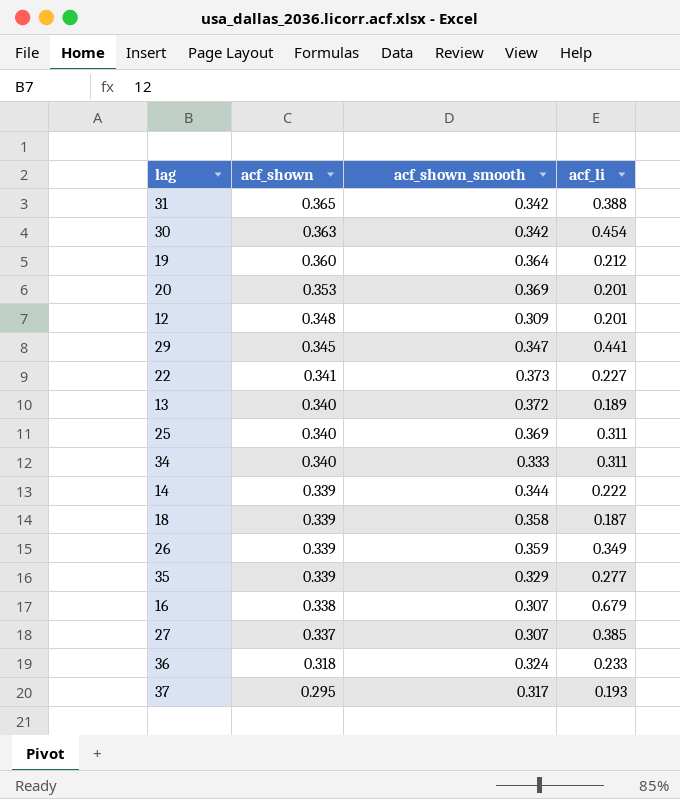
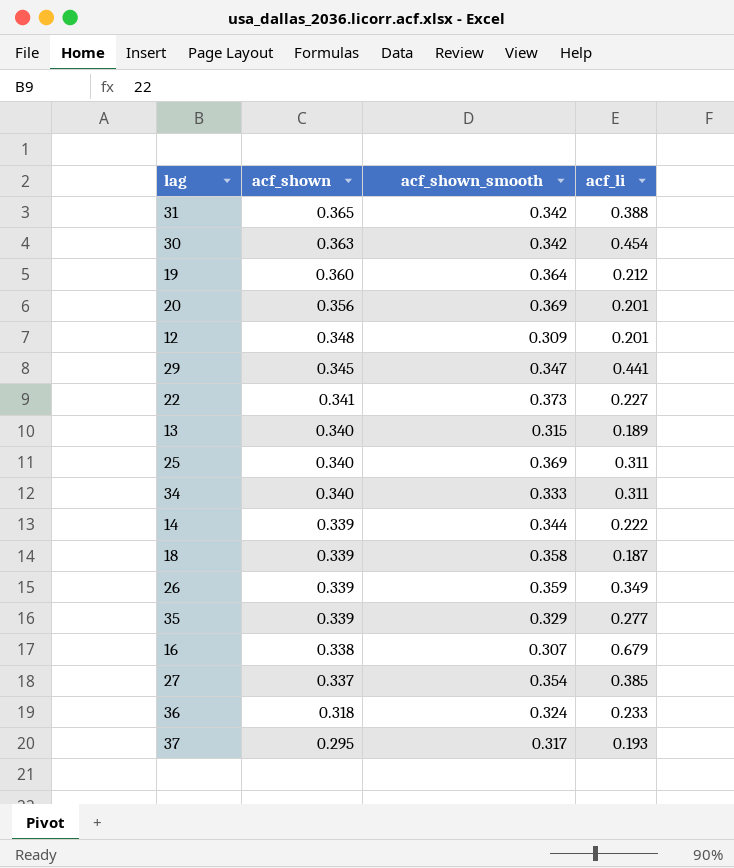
20 | acf_shown: 0.353 -> 0.356
13 | acf_shown_smooth: 0.372 -> 0.315
27 | acf_shown_smooth: 0.307 -> 0.354

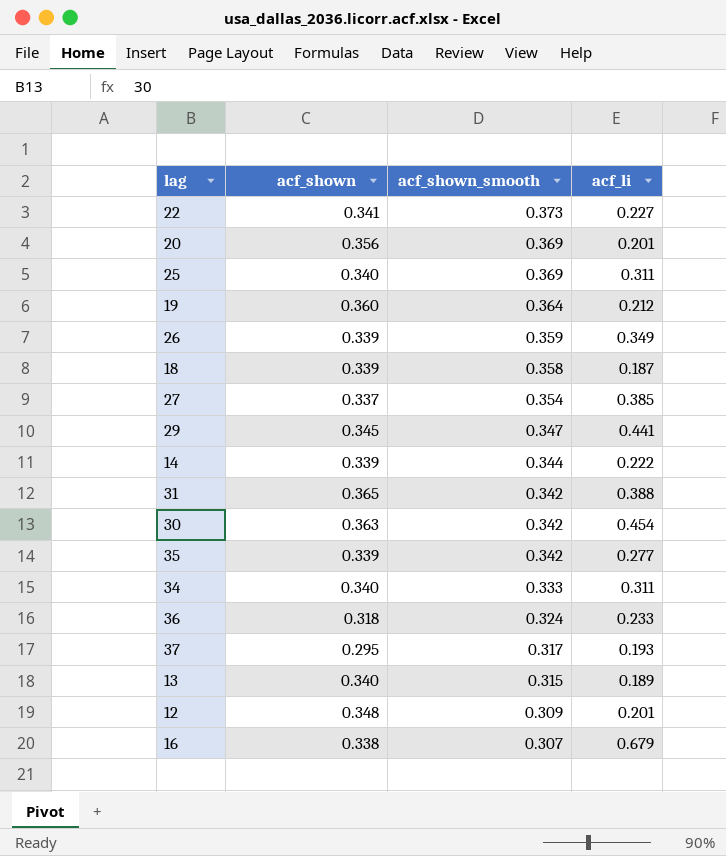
row order: acf_shown descending -> acf_shown_smooth descending
35 | acf_shown_smooth: 0.329 -> 0.342

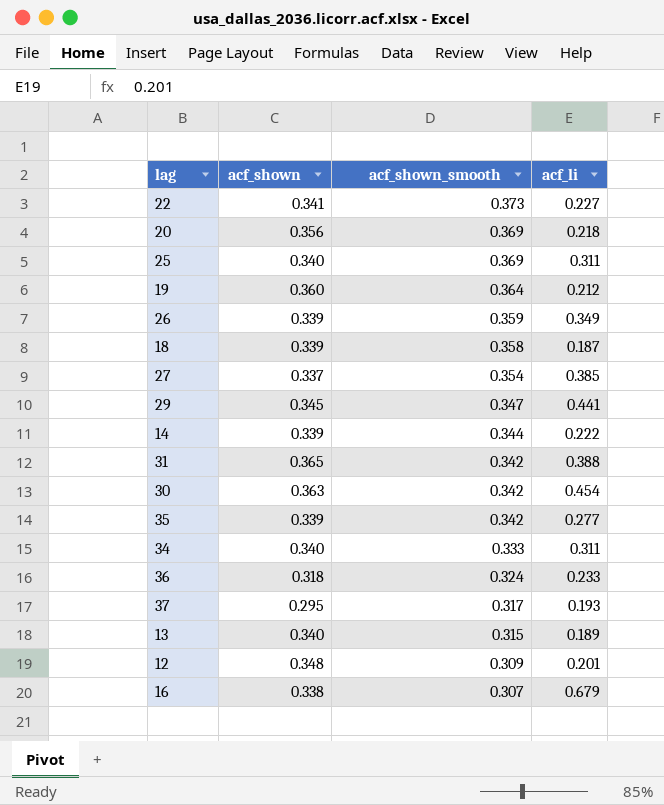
20 | acf_li: 0.201 -> 0.218

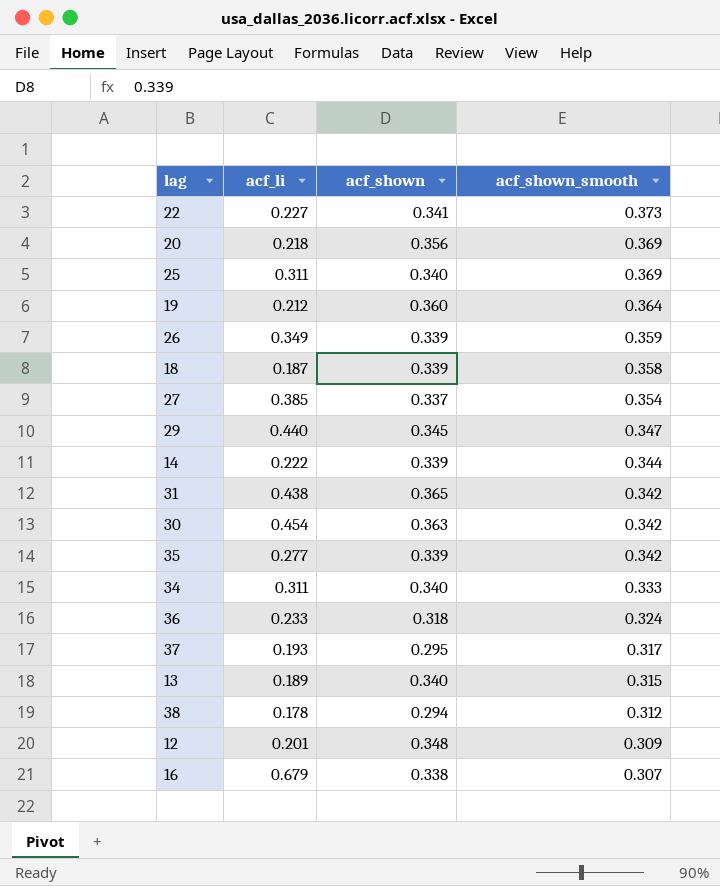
column acf_li | position: 4 -> 2
29 | acf_li: 0.441 -> 0.440
31 | acf_li: 0.388 -> 0.438
row 38: none -> 0.178 | 0.294 | 0.312

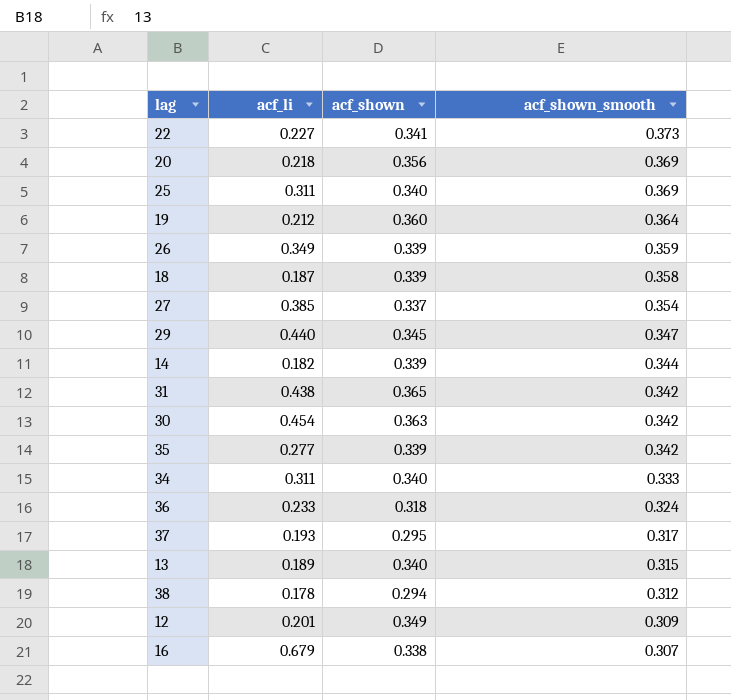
14 | acf_li: 0.222 -> 0.182
12 | acf_shown: 0.348 -> 0.349

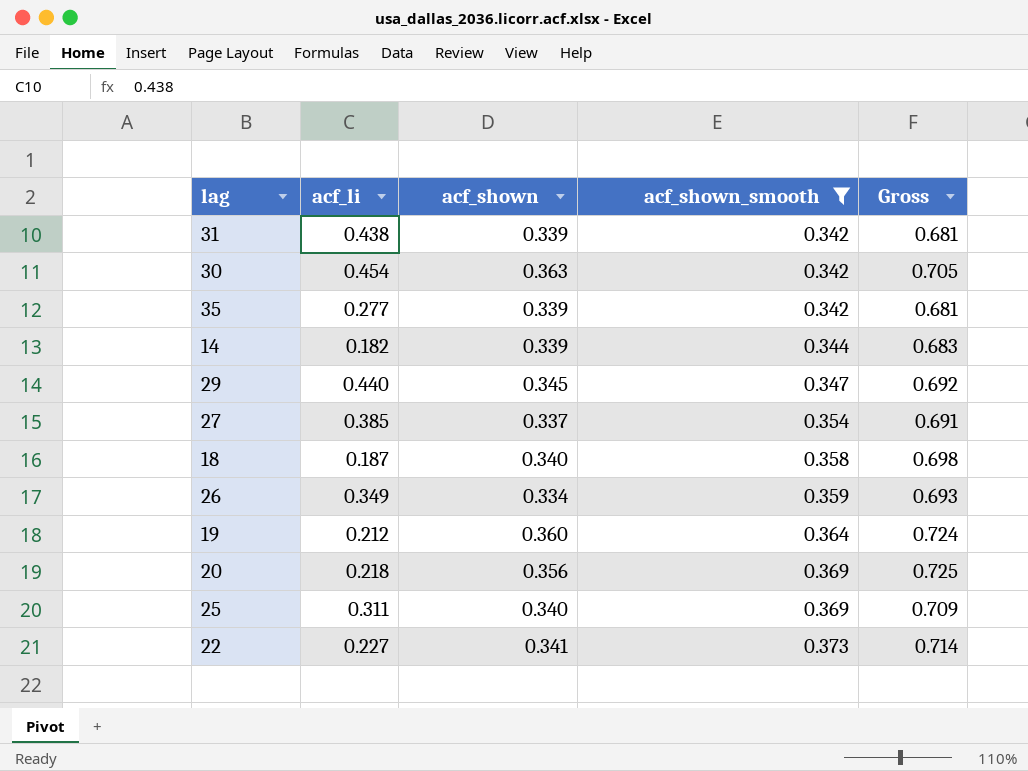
filter: none -> acf_shown_smooth >= 0.342
row order: acf_shown_smooth descending -> acf_shown_smooth ascending
column Gross | formula: none -> [acf_shown] + [acf_shown_smooth]
31 | acf_shown: 0.365 -> 0.339
18 | acf_shown: 0.339 -> 0.340
26 | acf_shown: 0.339 -> 0.334

